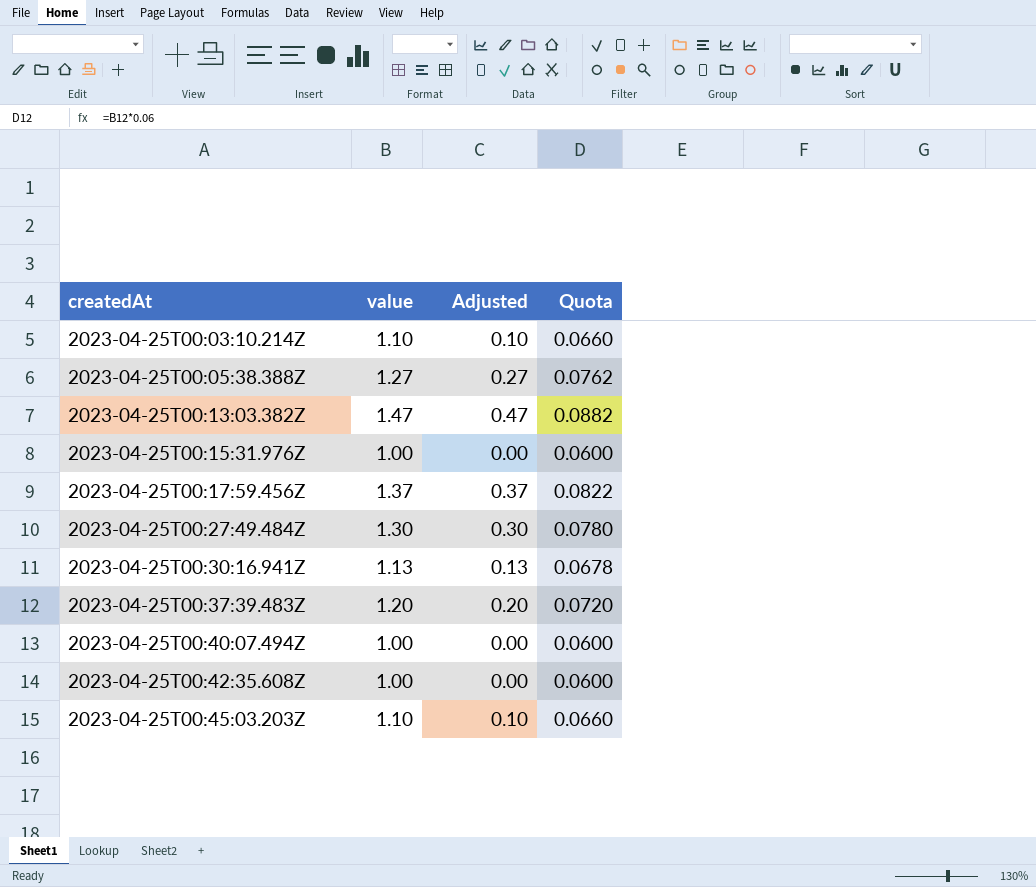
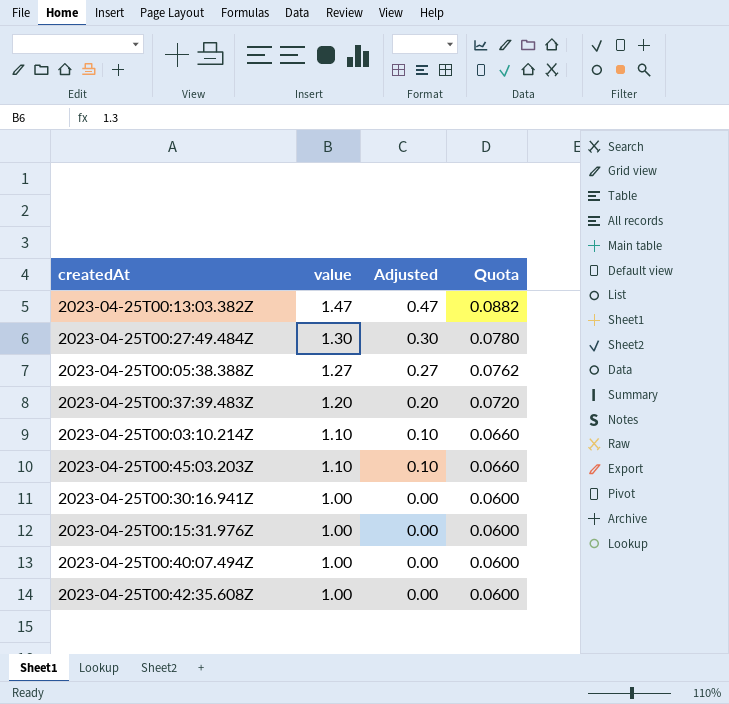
row order: createdAt ascending -> value descending
row 2023-04-25T00:17:59.456Z: 1.37 | 0.37 | 0.0822 -> none
2023-04-25T00:30:16.941Z | value: 1.13 -> 1.00
2023-04-25T00:30:16.941Z | Adjusted: 0.13 -> 0.00
2023-04-25T00:30:16.941Z | Quota: 0.0678 -> 0.0600

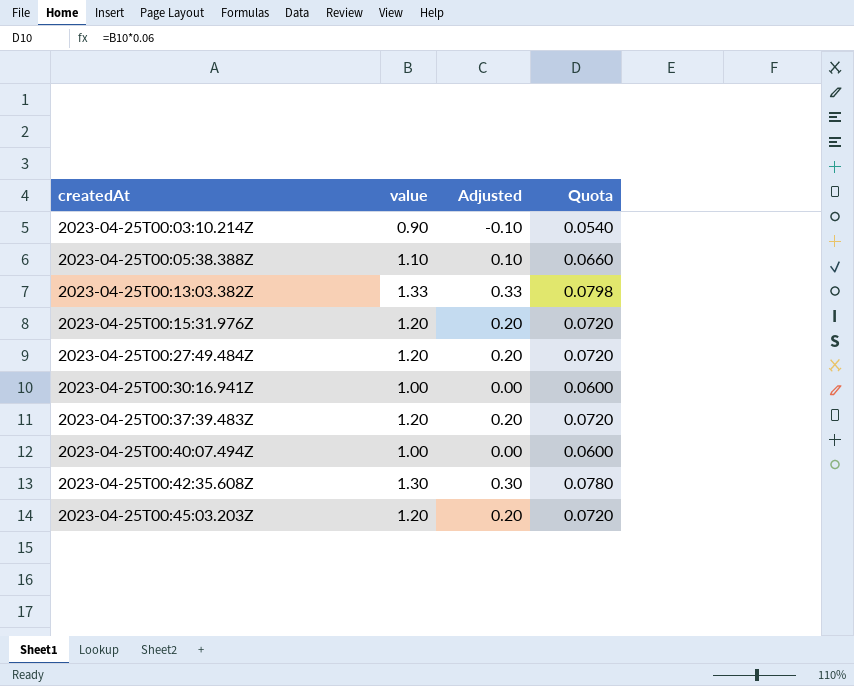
row order: value descending -> createdAt ascending
2023-04-25T00:03:10.214Z | value: 1.10 -> 0.90
2023-04-25T00:03:10.214Z | Adjusted: 0.10 -> -0.10
2023-04-25T00:03:10.214Z | Quota: 0.0660 -> 0.0540
2023-04-25T00:05:38.388Z | value: 1.27 -> 1.10
2023-04-25T00:05:38.388Z | Adjusted: 0.27 -> 0.10
2023-04-25T00:05:38.388Z | Quota: 0.0762 -> 0.0660
2023-04-25T00:13:03.382Z | value: 1.47 -> 1.33
2023-04-25T00:13:03.382Z | Adjusted: 0.47 -> 0.33
2023-04-25T00:13:03.382Z | Quota: 0.0882 -> 0.0798
2023-04-25T00:15:31.976Z | value: 1.00 -> 1.20
2023-04-25T00:15:31.976Z | Adjusted: 0.00 -> 0.20
2023-04-25T00:15:31.976Z | Quota: 0.0600 -> 0.0720
2023-04-25T00:27:49.484Z | value: 1.30 -> 1.20
2023-04-25T00:27:49.484Z | Adjusted: 0.30 -> 0.20
2023-04-25T00:27:49.484Z | Quota: 0.0780 -> 0.0720
2023-04-25T00:42:35.608Z | value: 1.00 -> 1.30
2023-04-25T00:42:35.608Z | Adjusted: 0.00 -> 0.30
2023-04-25T00:42:35.608Z | Quota: 0.0600 -> 0.0780
2023-04-25T00:45:03.203Z | value: 1.10 -> 1.20
2023-04-25T00:45:03.203Z | Adjusted: 0.10 -> 0.20
2023-04-25T00:45:03.203Z | Quota: 0.0660 -> 0.0720

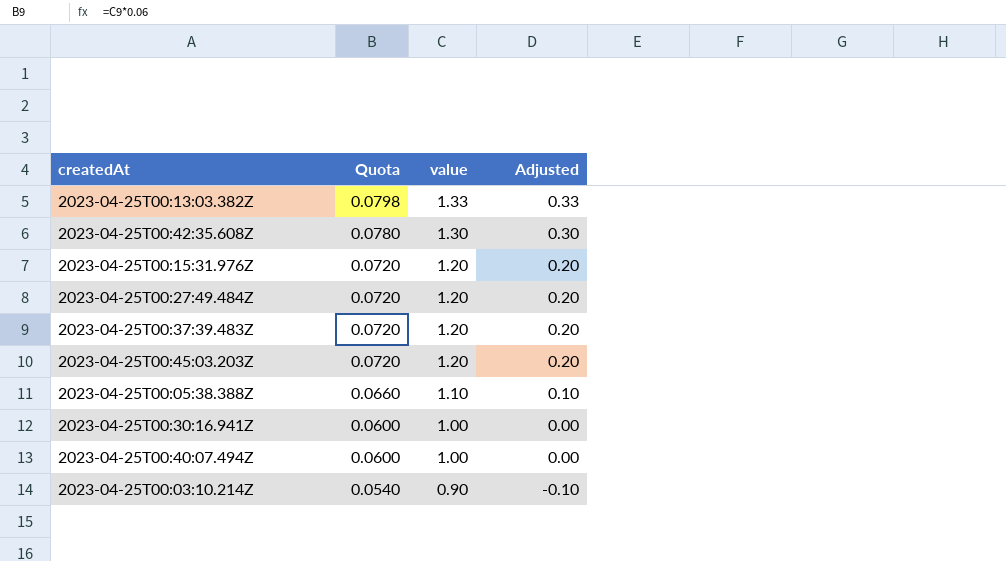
row order: createdAt ascending -> Quota descending
column Quota | position: 4 -> 2

